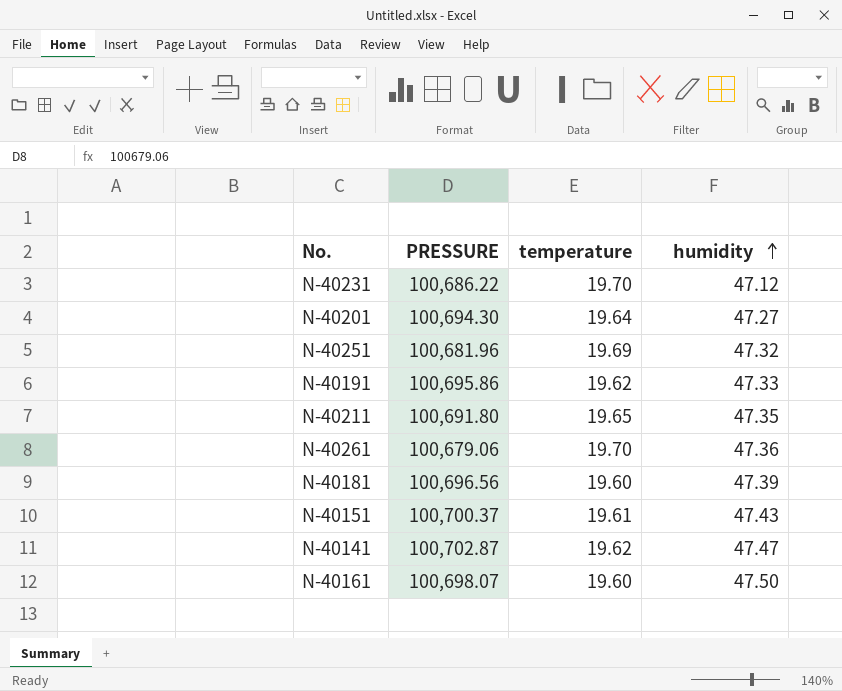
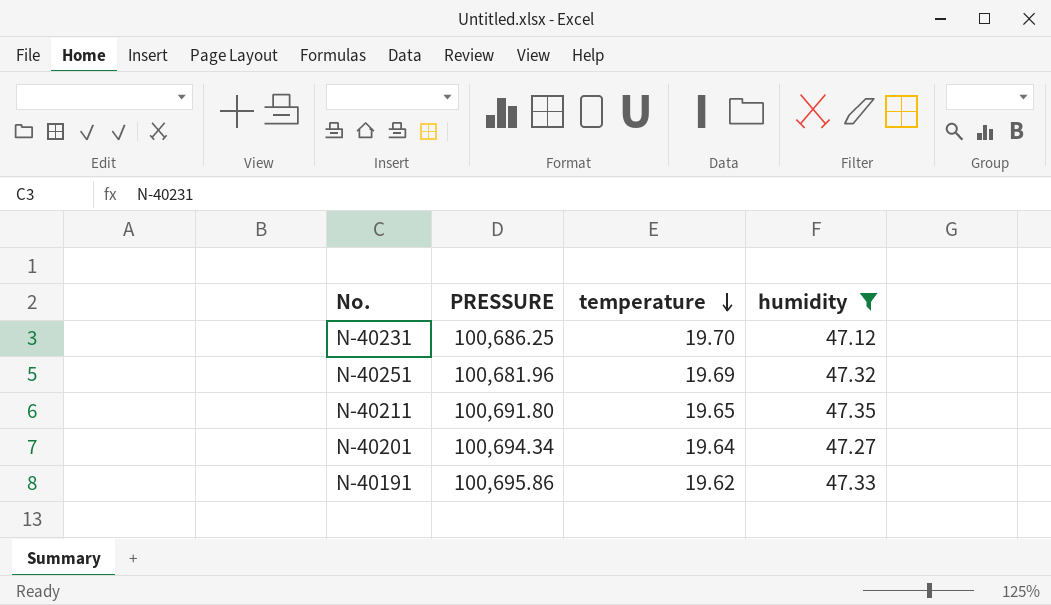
filter: none -> humidity <= 47.35
row order: humidity ascending -> temperature descending
N-40231 | PRESSURE: 100,686.22 -> 100,686.25
N-40201 | PRESSURE: 100,694.30 -> 100,694.34

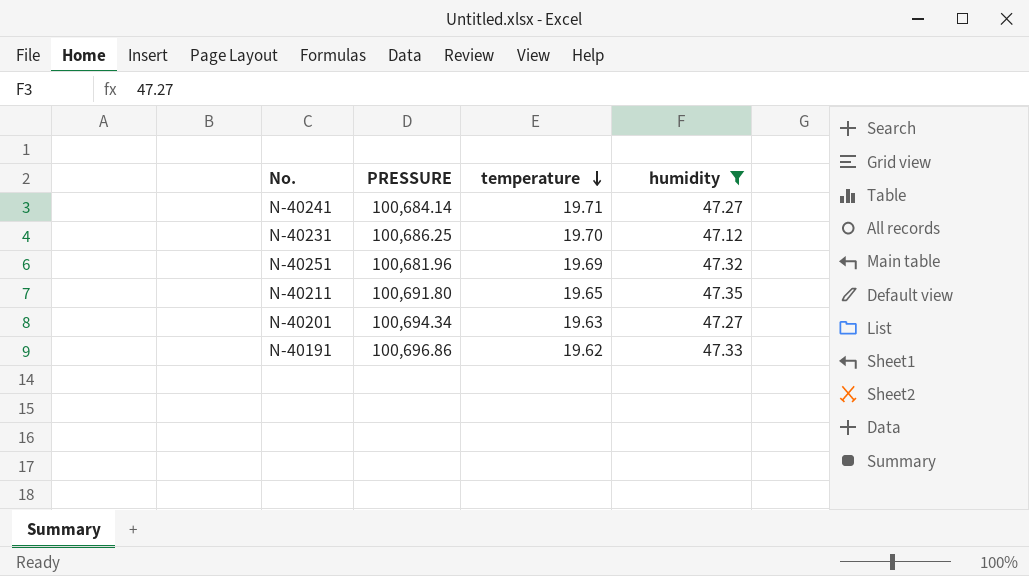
row N-40241: none -> 100,684.14 | 19.71 | 47.27
N-40201 | temperature: 19.64 -> 19.63
N-40191 | PRESSURE: 100,695.86 -> 100,696.86

